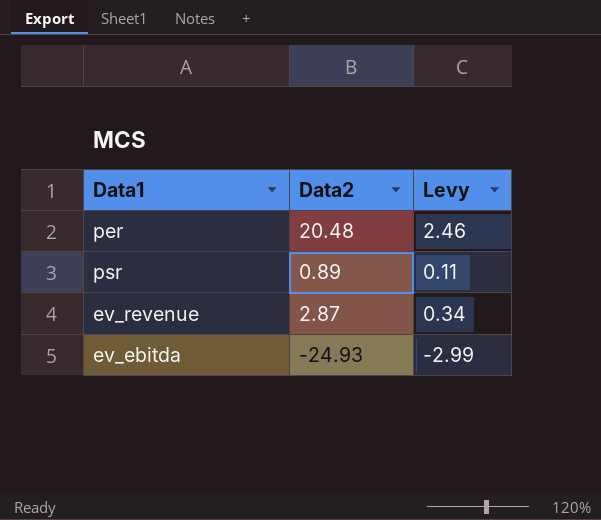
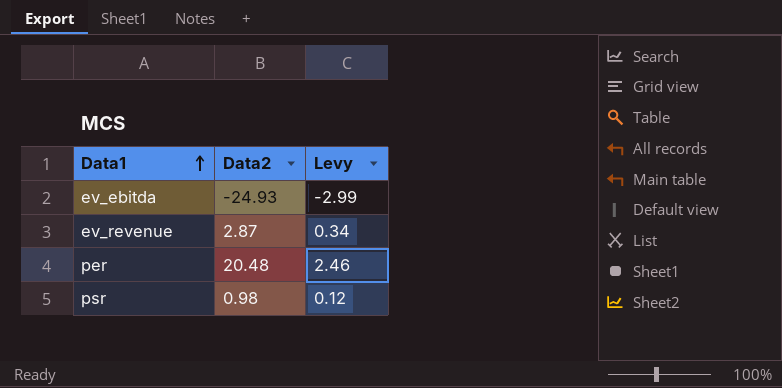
row order: none -> Data1 ascending
psr | Data2: 0.89 -> 0.98
psr | Levy: 0.11 -> 0.12

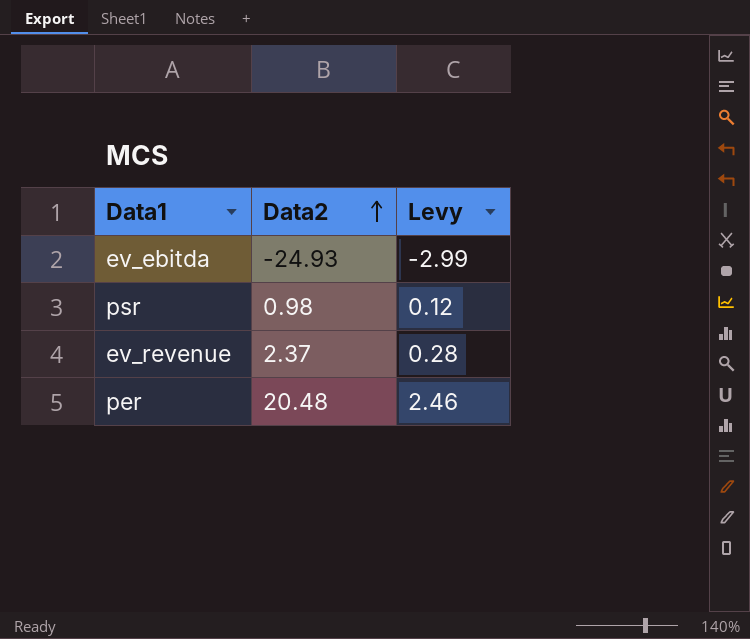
row order: Data1 ascending -> Data2 ascending
ev_revenue | Data2: 2.87 -> 2.37
ev_revenue | Levy: 0.34 -> 0.28

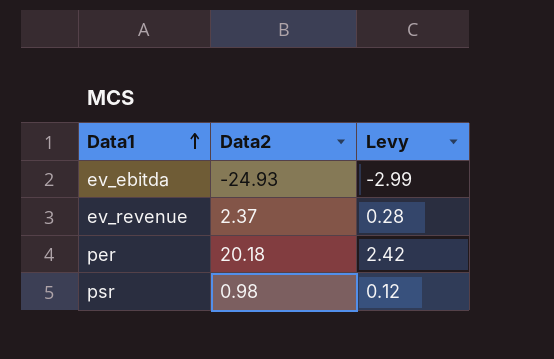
row order: Data2 ascending -> Data1 ascending
per | Data2: 20.48 -> 20.18
per | Levy: 2.46 -> 2.42

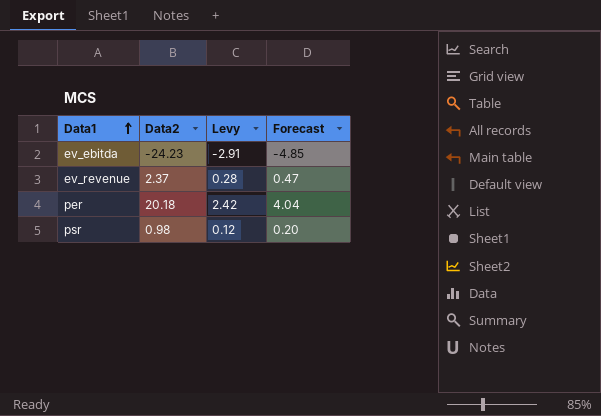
column Forecast | formula: none -> [Data2] * 0.2
ev_ebitda | Data2: -24.93 -> -24.23
ev_ebitda | Levy: -2.99 -> -2.91

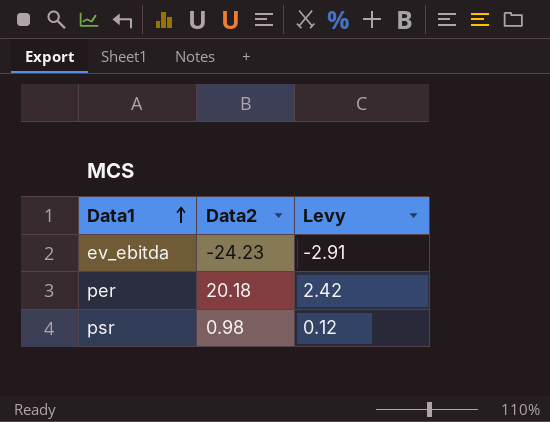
column Forecast | formula: [Data2] * 0.2 -> none
row ev_revenue: 2.37 | 0.28 | 0.47 -> none

